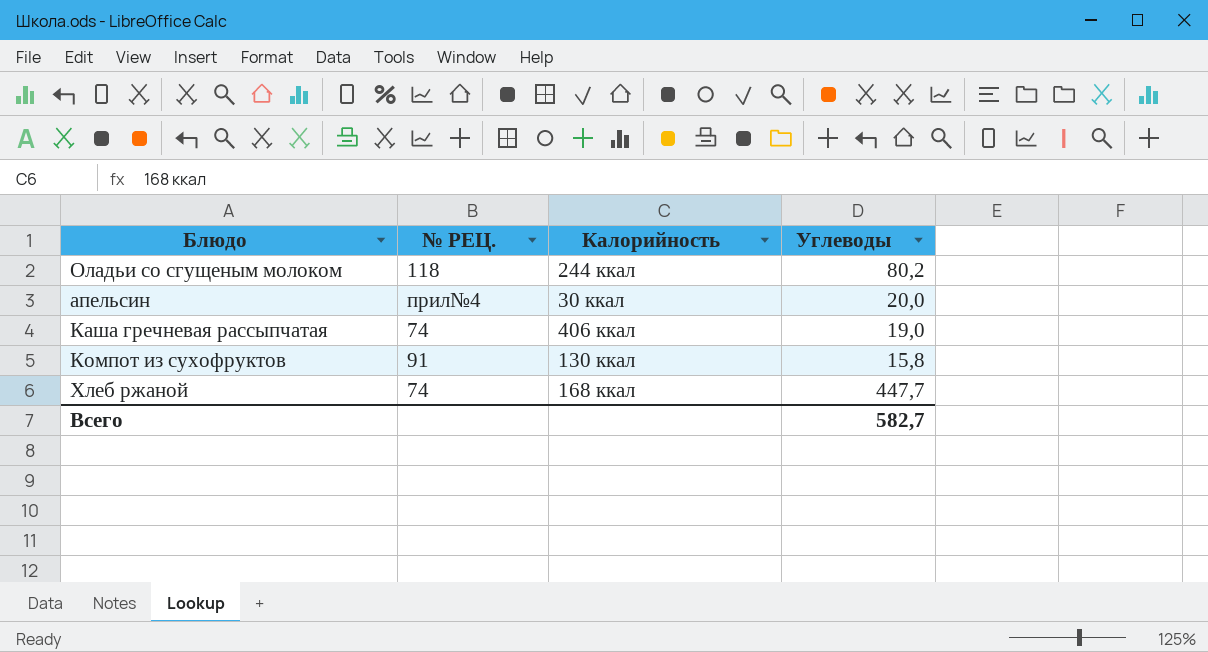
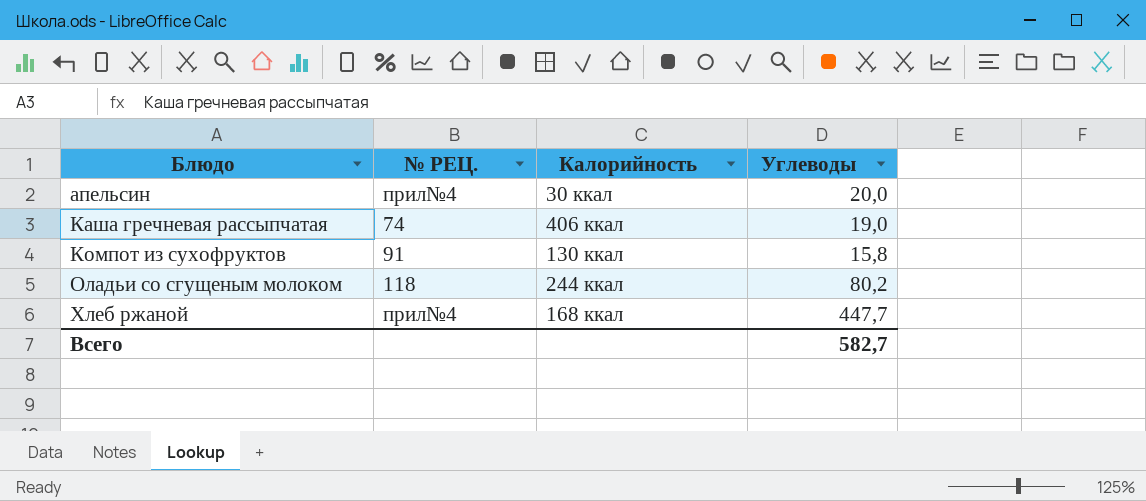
row order: none -> Блюдо ascending
Хлеб ржаной | № РЕЦ.: 74 -> прил№4

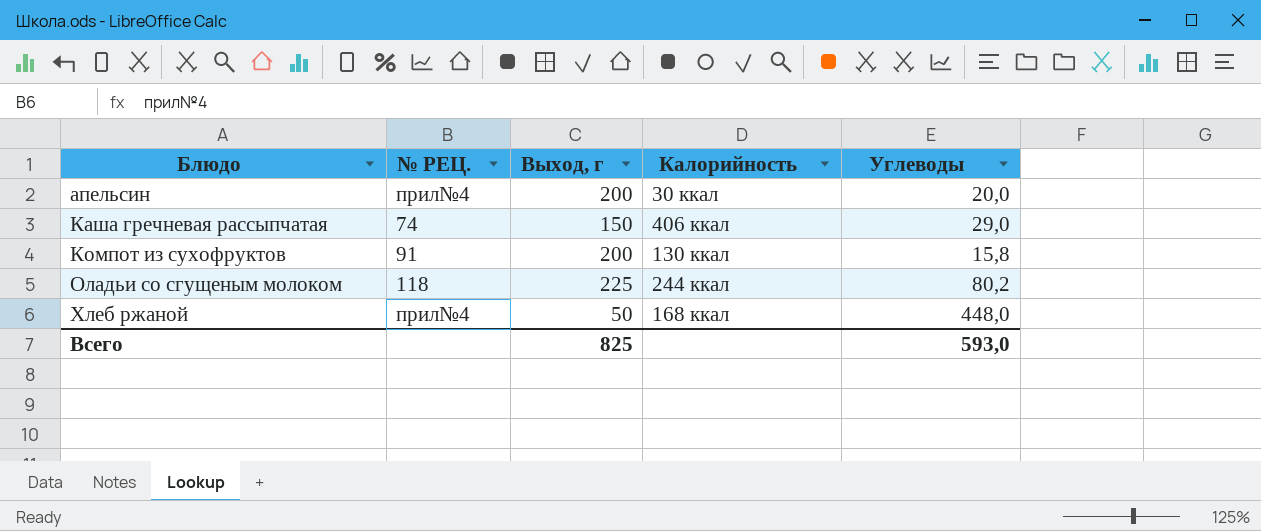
column Выход, г | position: none -> 3
Каша гречневая рассыпчатая | Углеводы: 19,0 -> 29,0
Хлеб ржаной | Углеводы: 447,7 -> 448,0
Всего | Углеводы: 582,7 -> 593,0

